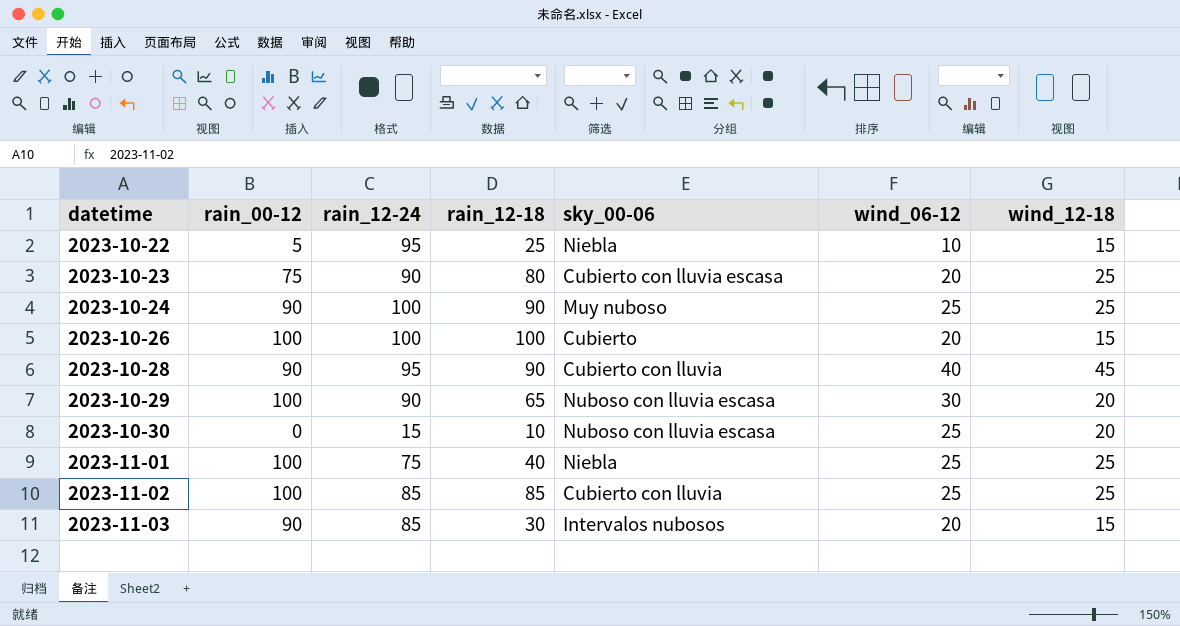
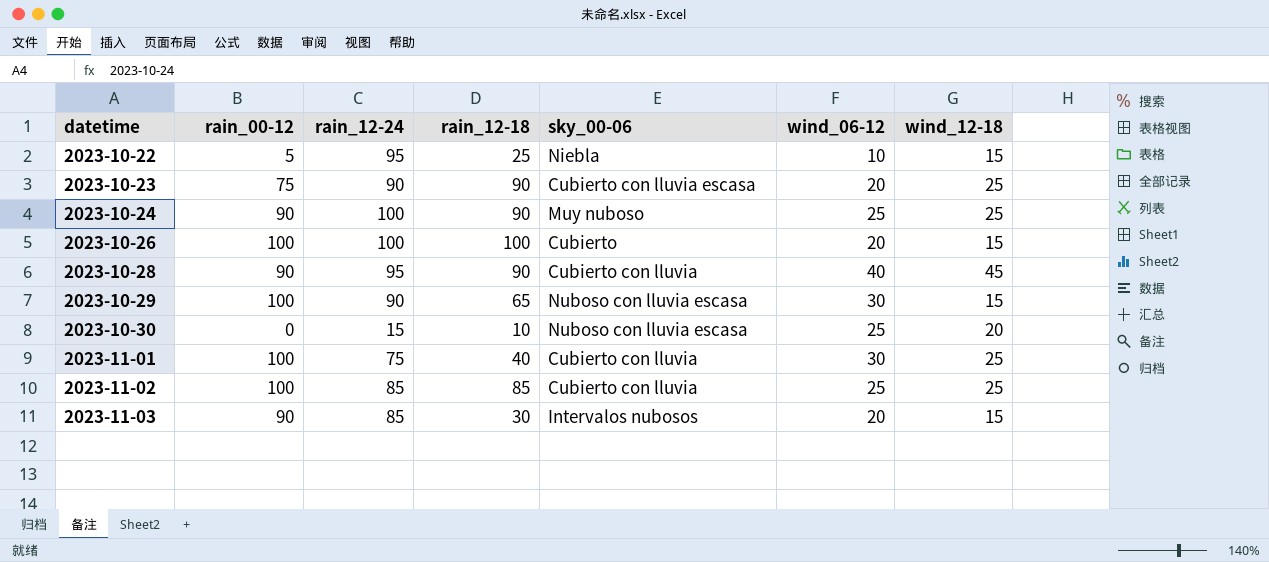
2023-10-23 | rain_12-18: 80 -> 90
2023-10-29 | wind_12-18: 20 -> 15
2023-11-01 | sky_00-06: Niebla -> Cubierto con lluvia
2023-11-01 | wind_06-12: 25 -> 30

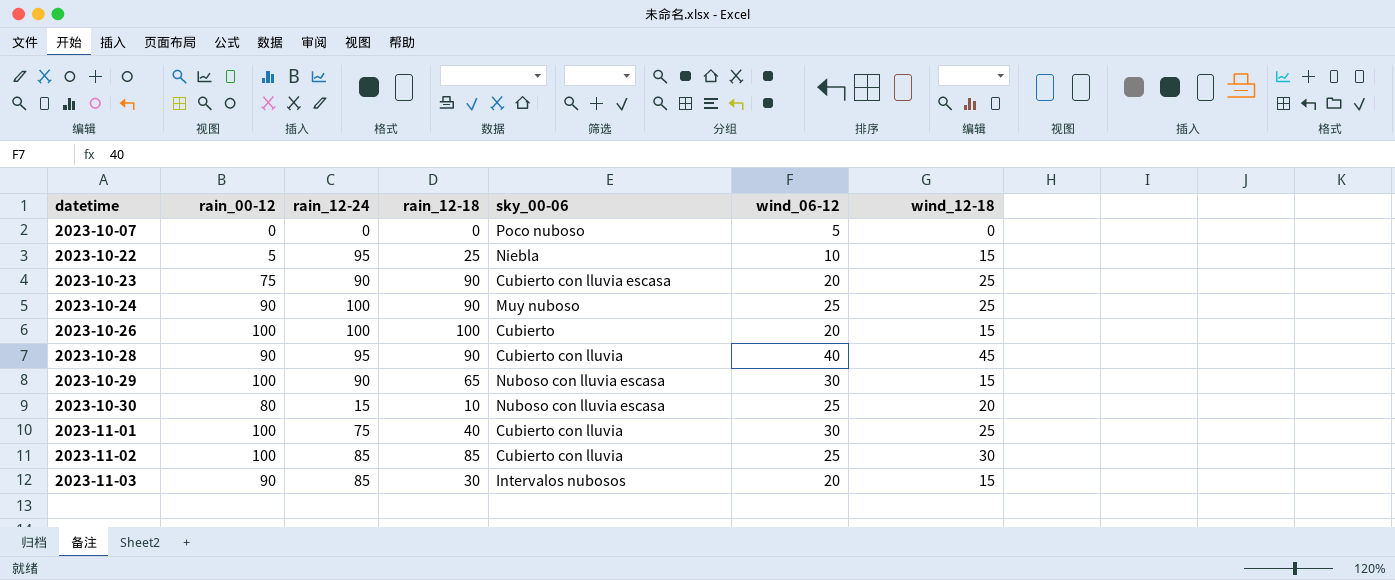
row 2023-10-07: none -> 0 | 0 | 0 | Poco nuboso | 5 | 0
2023-10-30 | rain_00-12: 0 -> 80
2023-11-02 | wind_12-18: 25 -> 30

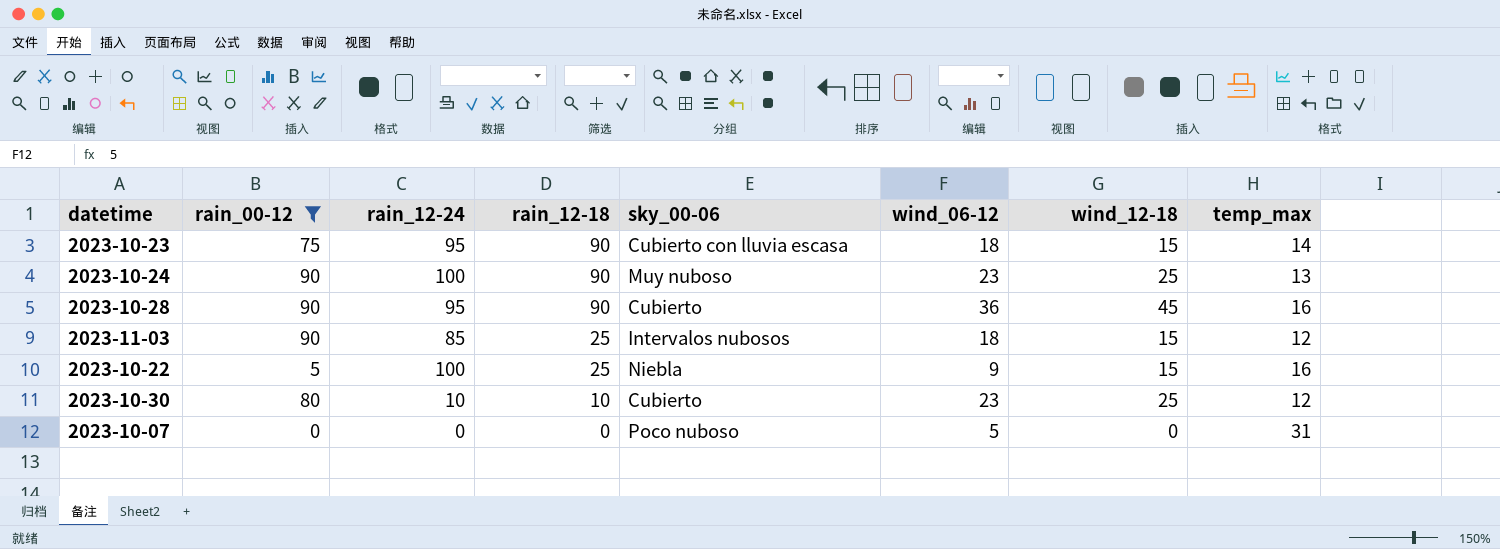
filter: none -> rain_00-12 != 100
row order: datetime ascending -> rain_12-18 descending
column temp_max | position: none -> 8
2023-10-23 | rain_12-24: 90 -> 95
2023-10-23 | wind_06-12: 20 -> 18
2023-10-23 | wind_12-18: 25 -> 15
2023-10-24 | wind_06-12: 25 -> 23
2023-10-28 | sky_00-06: Cubierto con lluvia -> Cubierto
2023-10-28 | wind_06-12: 40 -> 36
2023-11-03 | rain_12-18: 30 -> 25
2023-11-03 | wind_06-12: 20 -> 18
2023-10-22 | rain_12-24: 95 -> 100
2023-10-22 | wind_06-12: 10 -> 9
2023-10-30 | rain_12-24: 15 -> 10
2023-10-30 | sky_00-06: Nuboso con lluvia escasa -> Cubierto
2023-10-30 | wind_06-12: 25 -> 23
2023-10-30 | wind_12-18: 20 -> 25

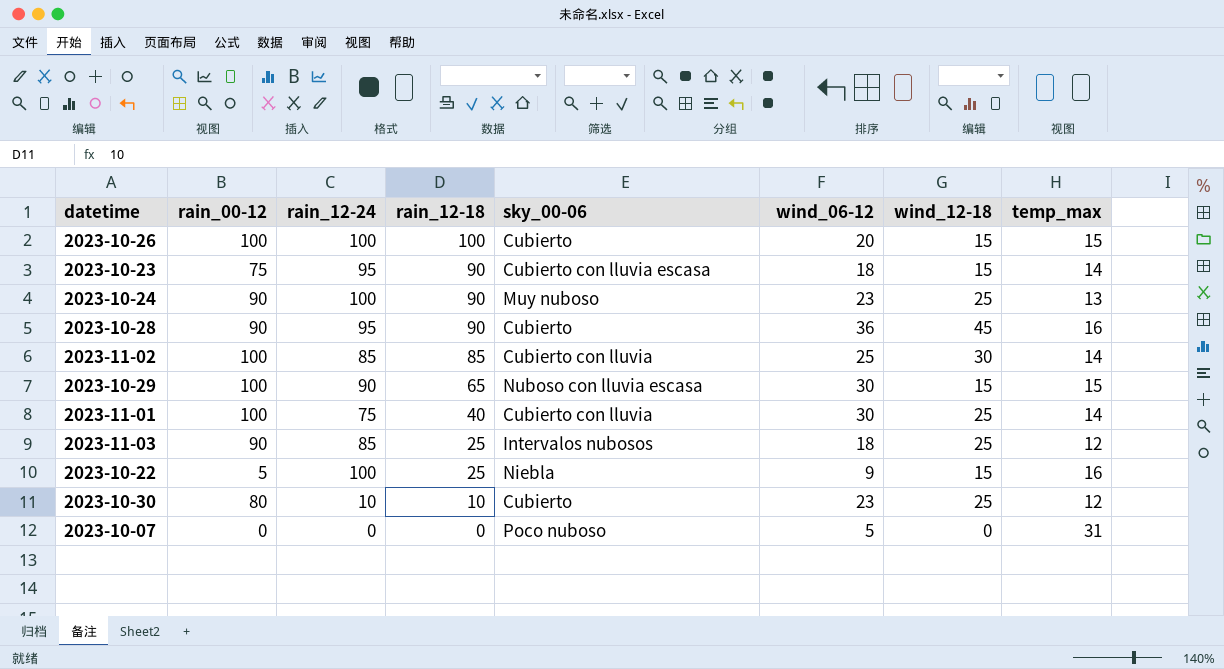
filter: rain_00-12 != 100 -> none
2023-11-03 | wind_12-18: 15 -> 25

